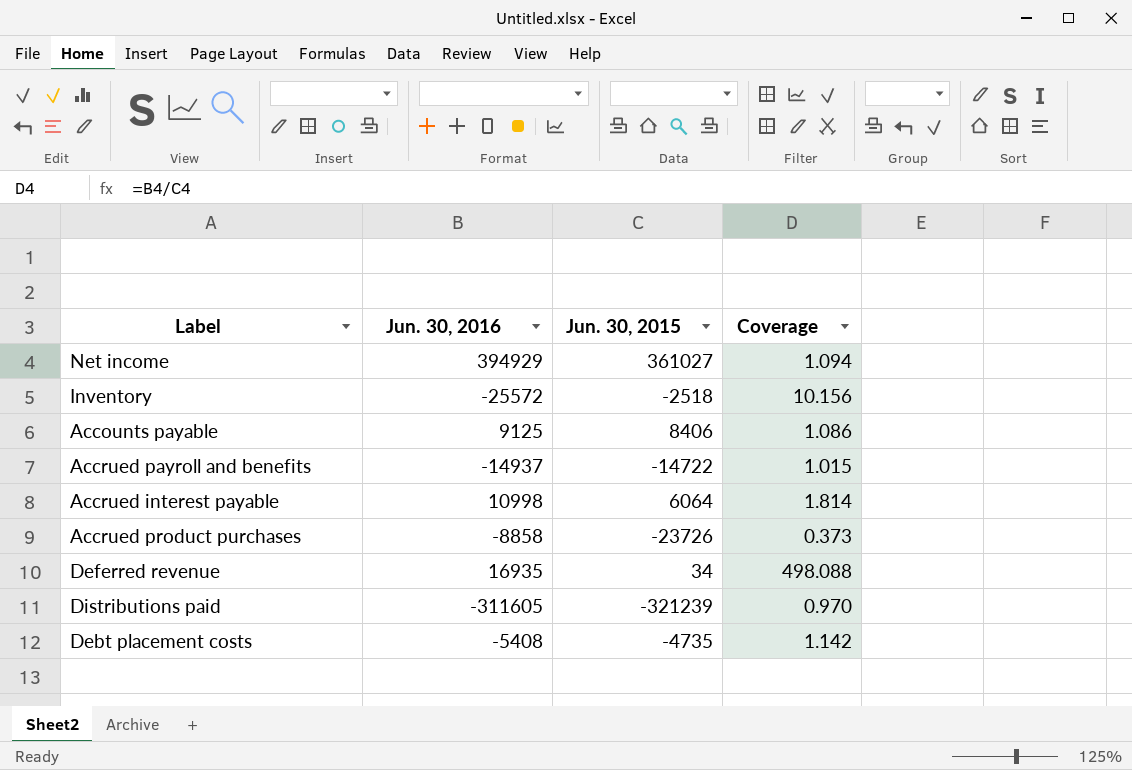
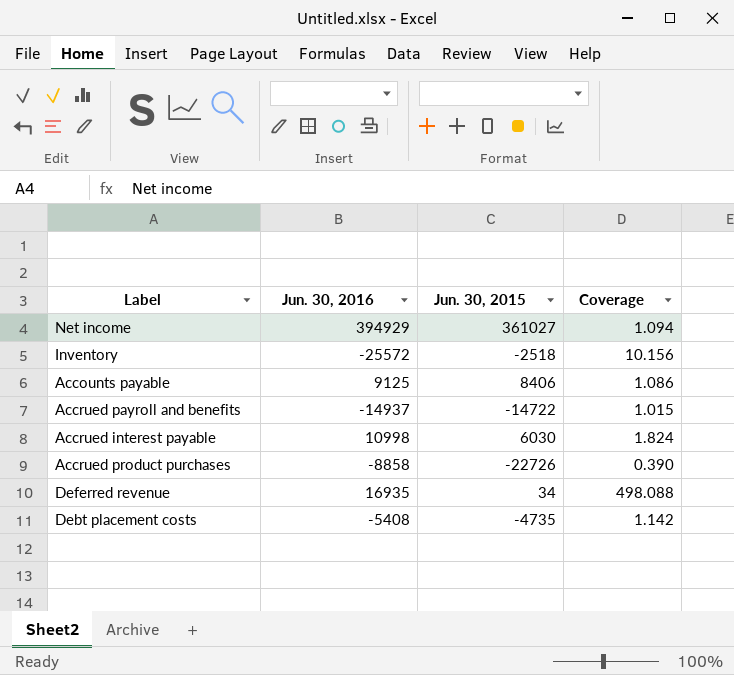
row Distributions paid: -311605 | -321239 | 0.970 -> none
Accrued interest payable | Jun. 30, 2015: 6064 -> 6030
Accrued interest payable | Coverage: 1.814 -> 1.824
Accrued product purchases | Jun. 30, 2015: -23726 -> -22726
Accrued product purchases | Coverage: 0.373 -> 0.390

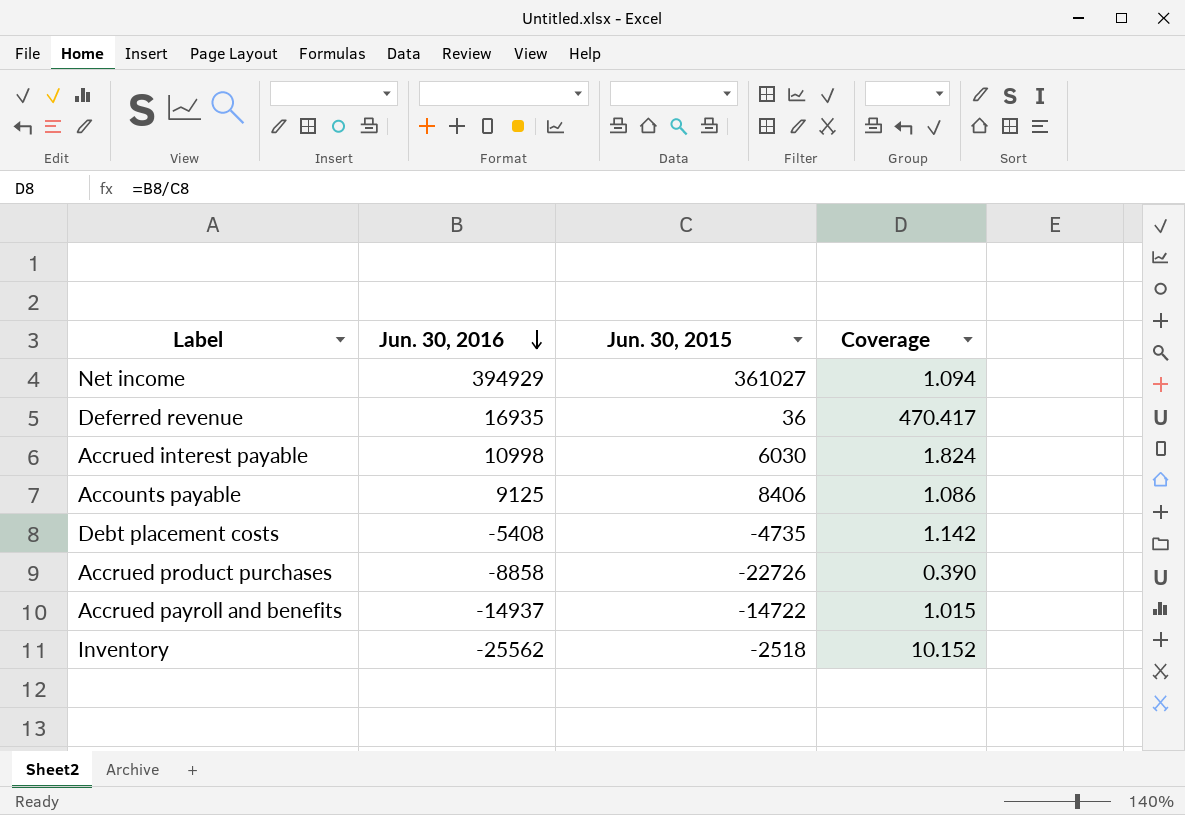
row order: none -> Jun. 30, 2016 descending
Deferred revenue | Jun. 30, 2015: 34 -> 36
Deferred revenue | Coverage: 498.088 -> 470.417
Inventory | Jun. 30, 2016: -25572 -> -25562
Inventory | Coverage: 10.156 -> 10.152

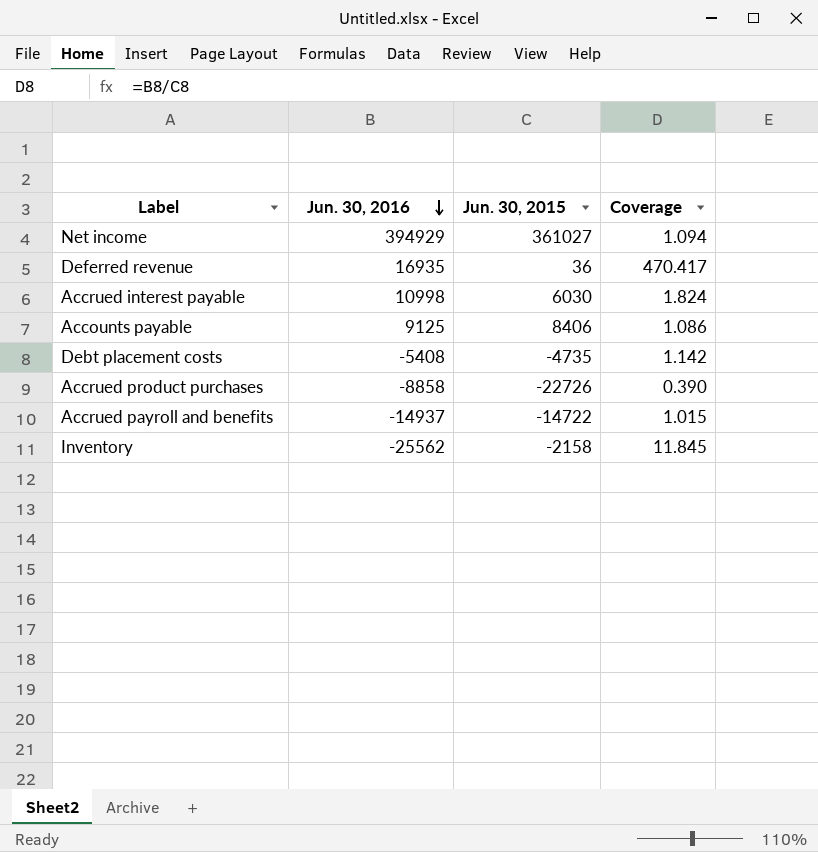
Inventory | Jun. 30, 2015: -2518 -> -2158
Inventory | Coverage: 10.152 -> 11.845

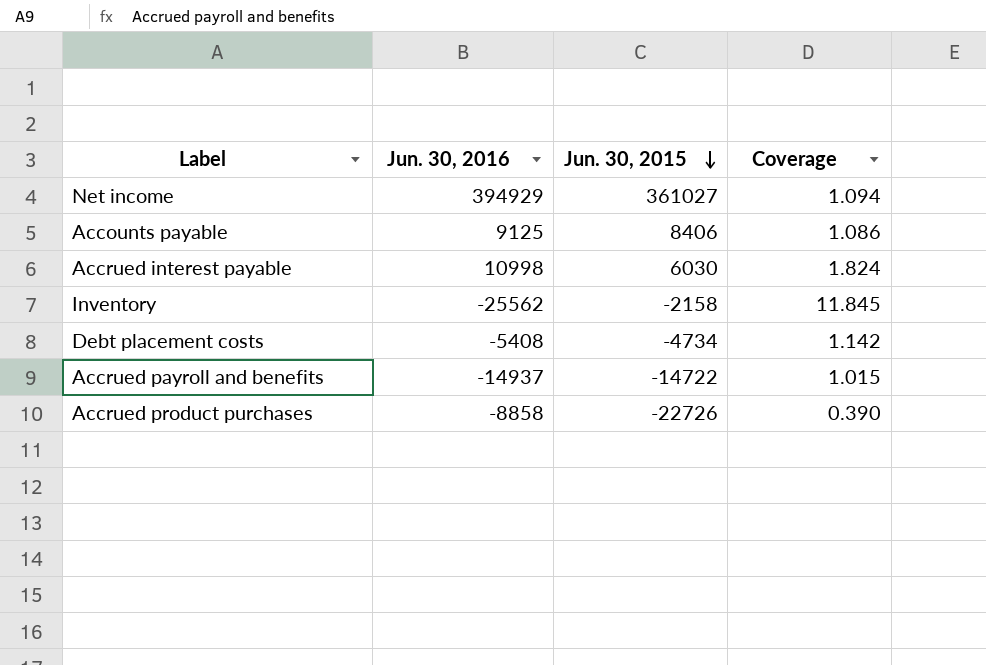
row order: Jun. 30, 2016 descending -> Jun. 30, 2015 descending
row Deferred revenue: 16935 | 36 | 470.417 -> none
Debt placement costs | Jun. 30, 2015: -4735 -> -4734

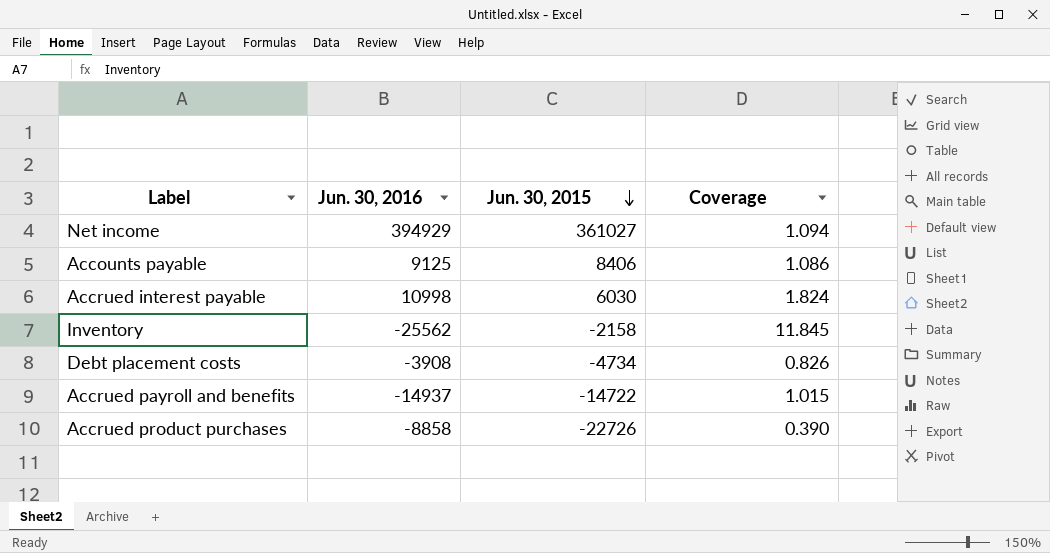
Debt placement costs | Jun. 30, 2016: -5408 -> -3908
Debt placement costs | Coverage: 1.142 -> 0.826

